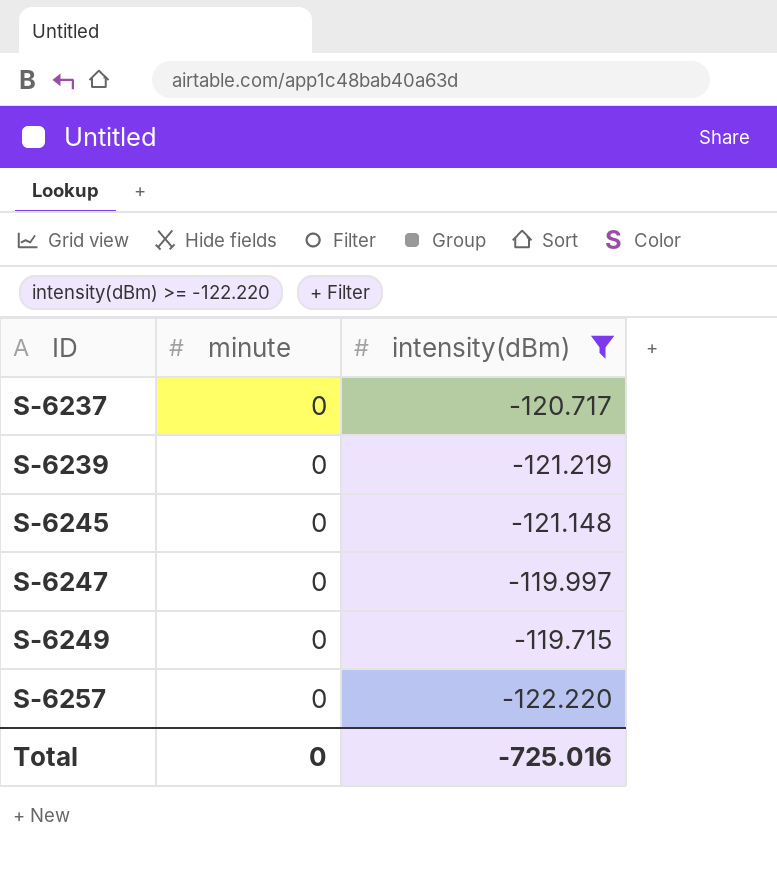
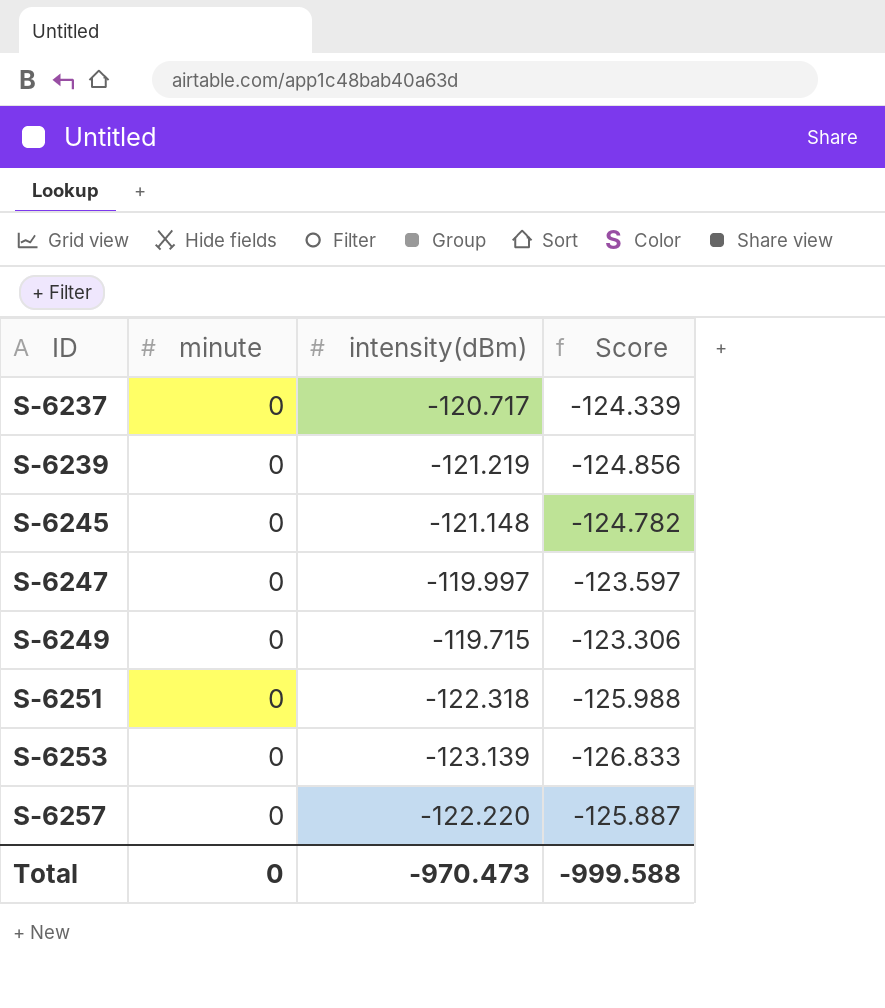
filter: intensity(dBm) >= -122.220 -> none
column Score | formula: none -> [intensity(dBm)] * 1.03
Total | intensity(dBm): -725.016 -> -970.473

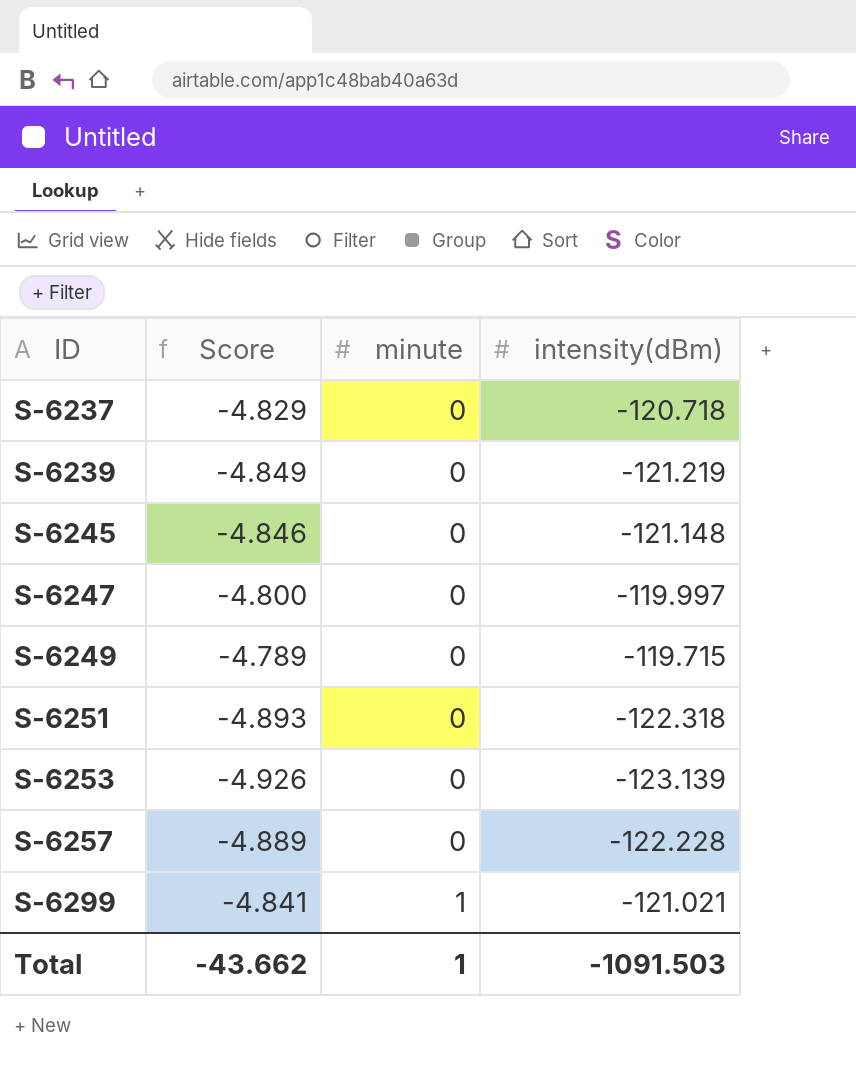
column Score | formula: [intensity(dBm)] * 1.03 -> [intensity(dBm)] * 0.04
column Score | position: 4 -> 2
S-6237 | intensity(dBm): -120.717 -> -120.718
S-6257 | intensity(dBm): -122.220 -> -122.228
row S-6299: none -> -4.841 | 1 | -121.021
Total | Score: -999.588 -> -43.662
Total | minute: 0 -> 1
Total | intensity(dBm): -970.473 -> -1091.503

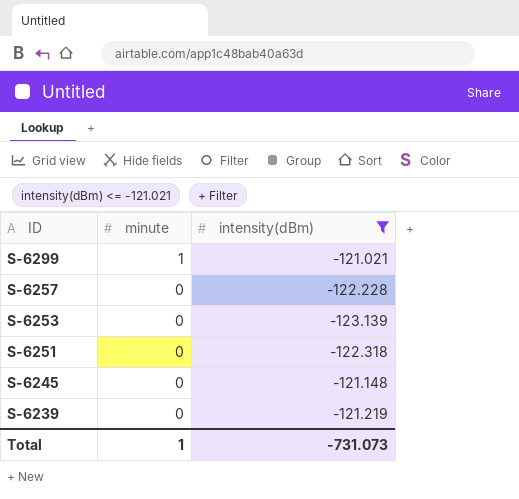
filter: none -> intensity(dBm) <= -121.021
row order: ID ascending -> ID descending
column Score | formula: [intensity(dBm)] * 0.04 -> none
Total | intensity(dBm): -1091.503 -> -731.073

